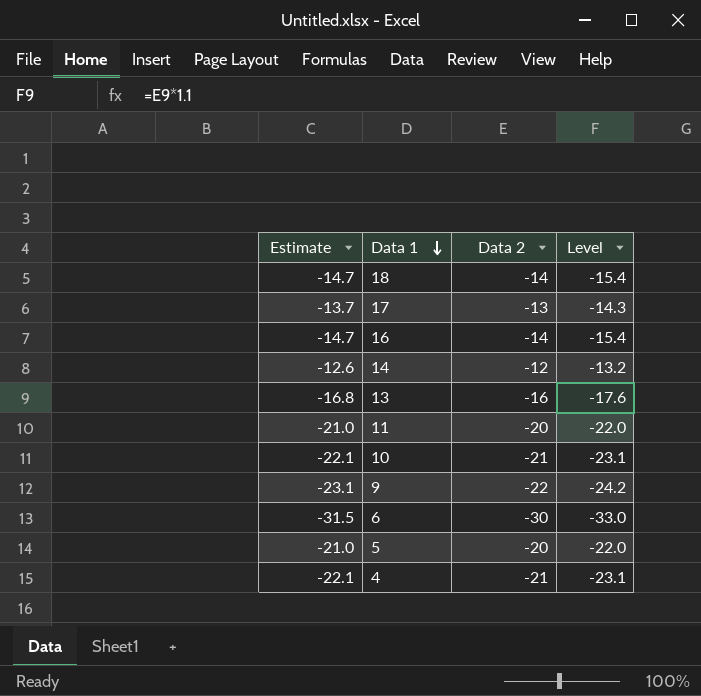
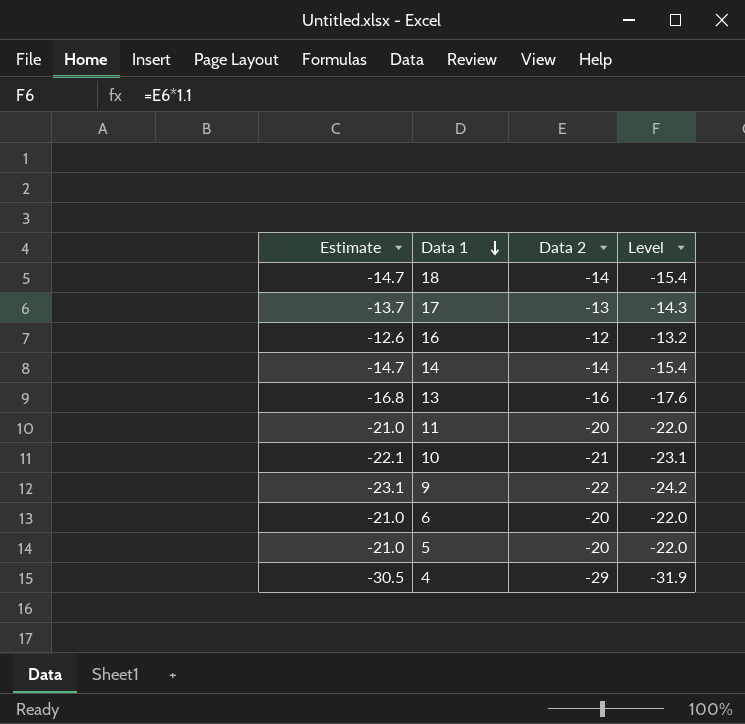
16 | Estimate: -14.7 -> -12.6
16 | Data 2: -14 -> -12
16 | Level: -15.4 -> -13.2
14 | Estimate: -12.6 -> -14.7
14 | Data 2: -12 -> -14
14 | Level: -13.2 -> -15.4
6 | Estimate: -31.5 -> -21.0
6 | Data 2: -30 -> -20
6 | Level: -33.0 -> -22.0
4 | Estimate: -22.1 -> -30.5
4 | Data 2: -21 -> -29
4 | Level: -23.1 -> -31.9

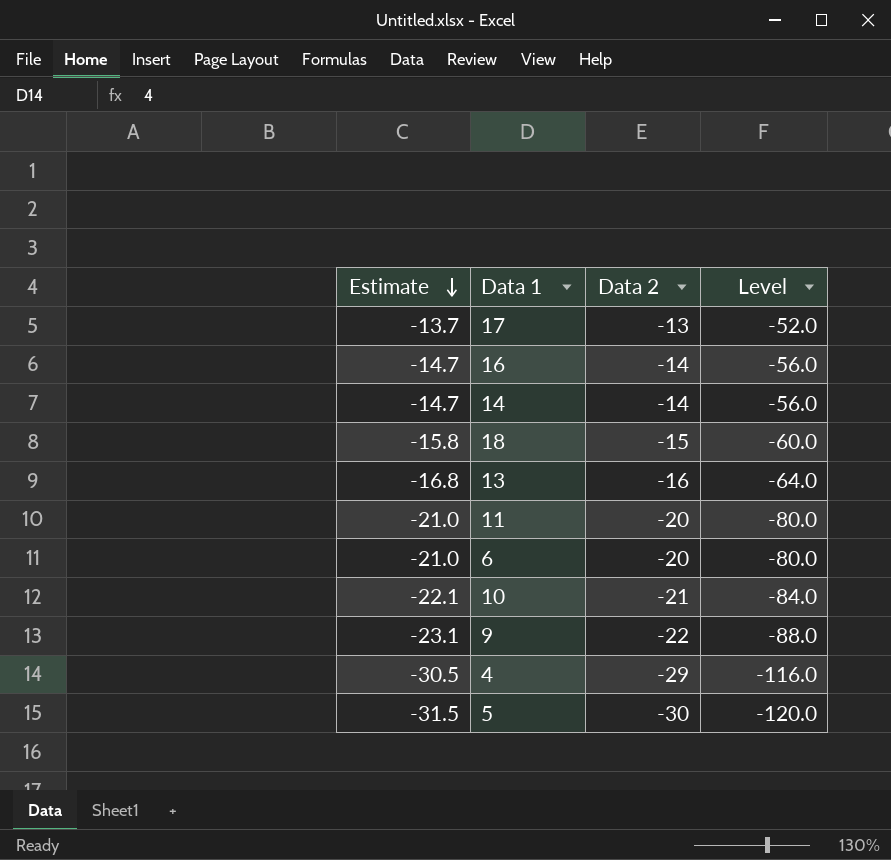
row order: Data 1 descending -> Estimate descending
column Level | formula: [Data 2] * 1.1 -> [Data 2] * 4
16 | Estimate: -12.6 -> -14.7
16 | Data 2: -12 -> -14
18 | Estimate: -14.7 -> -15.8
18 | Data 2: -14 -> -15
5 | Estimate: -21.0 -> -31.5
5 | Data 2: -20 -> -30

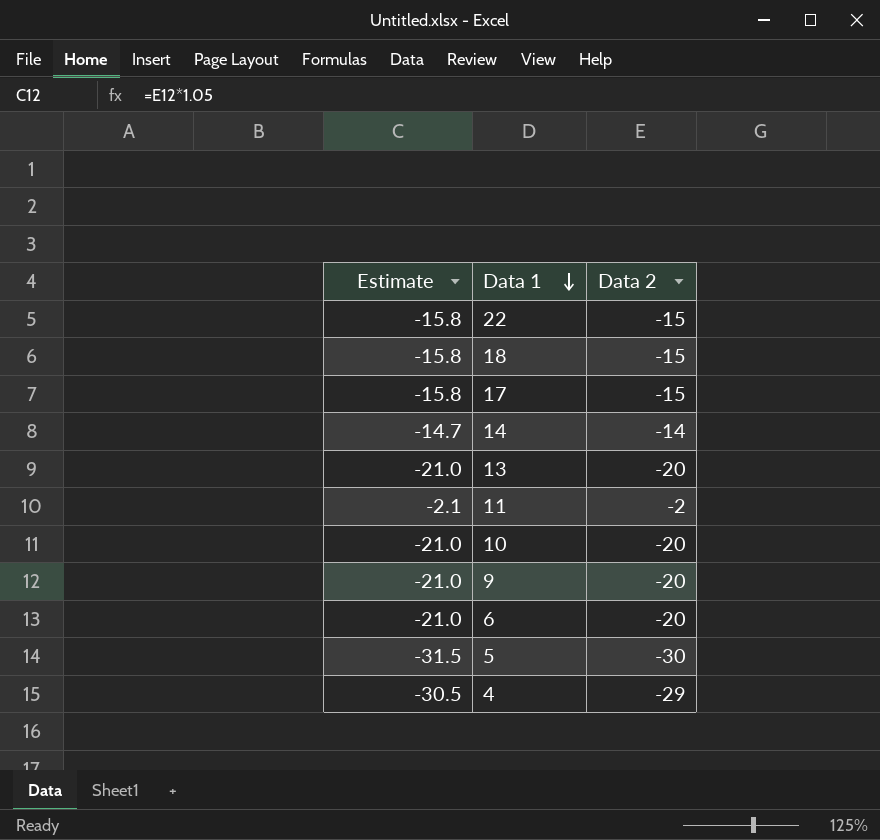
row order: Estimate descending -> Data 1 descending
column Level | formula: [Data 2] * 4 -> none
row 16: -14.7 | -14 | -56.0 -> none
row 22: none -> -15.8 | -15
17 | Estimate: -13.7 -> -15.8
17 | Data 2: -13 -> -15
13 | Estimate: -16.8 -> -21.0
13 | Data 2: -16 -> -20
11 | Estimate: -21.0 -> -2.1
11 | Data 2: -20 -> -2
10 | Estimate: -22.1 -> -21.0
10 | Data 2: -21 -> -20
9 | Estimate: -23.1 -> -21.0
9 | Data 2: -22 -> -20

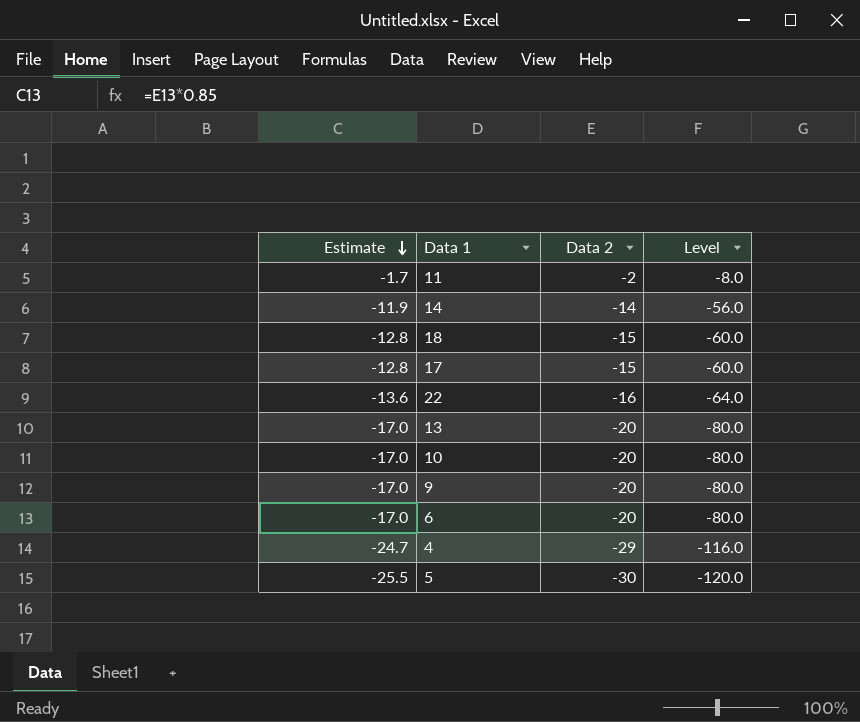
row order: Data 1 descending -> Estimate descending
column Estimate | formula: [Data 2] * 1.05 -> [Data 2] * 0.85
column Level | formula: none -> [Data 2] * 4
22 | Data 2: -15 -> -16

